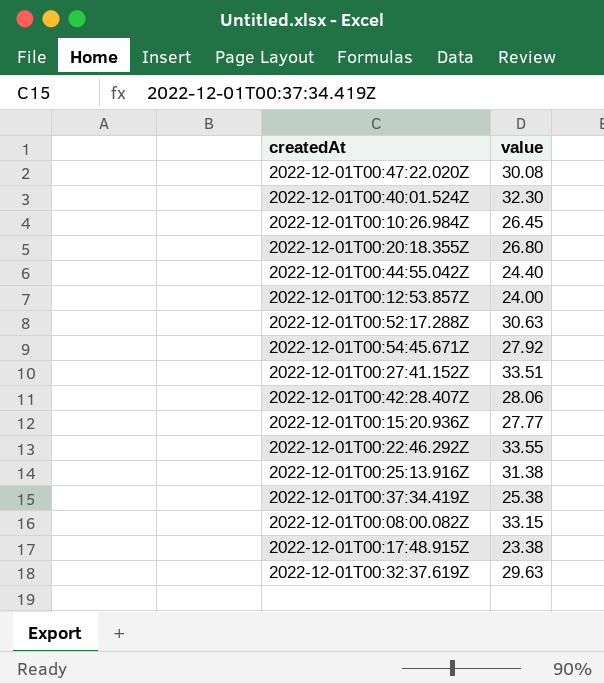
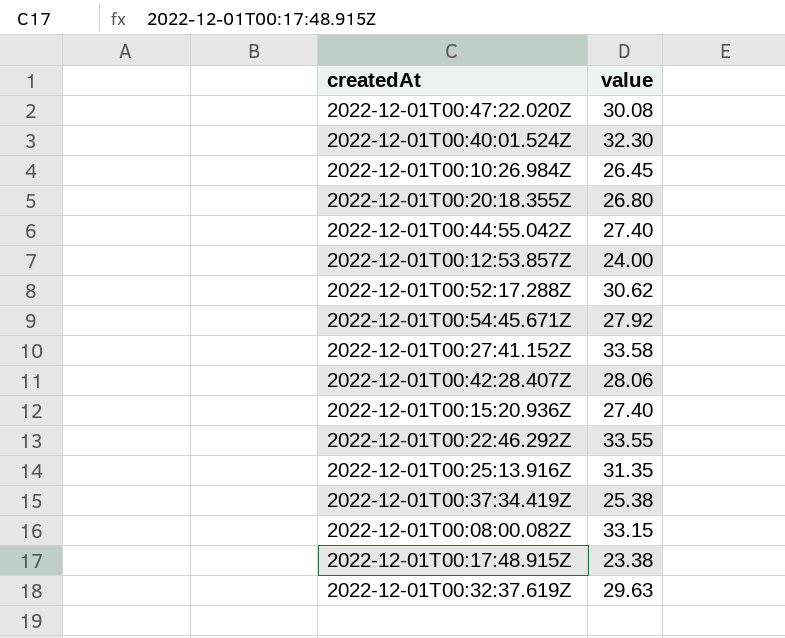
2022-12-01T00:44:55.042Z | value: 24.40 -> 27.40
2022-12-01T00:52:17.288Z | value: 30.63 -> 30.62
2022-12-01T00:27:41.152Z | value: 33.51 -> 33.58
2022-12-01T00:15:20.936Z | value: 27.77 -> 27.40
2022-12-01T00:25:13.916Z | value: 31.38 -> 31.35

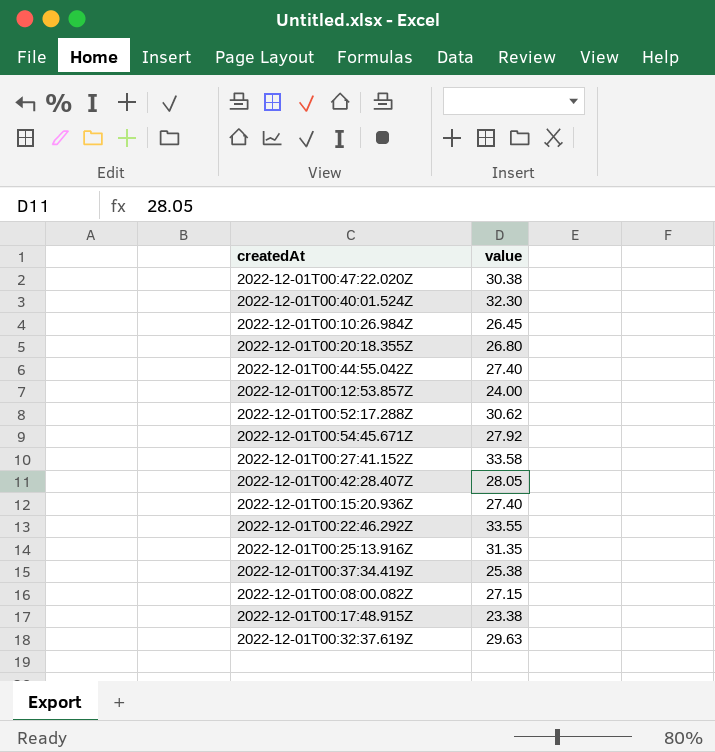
2022-12-01T00:47:22.020Z | value: 30.08 -> 30.38
2022-12-01T00:42:28.407Z | value: 28.06 -> 28.05
2022-12-01T00:08:00.082Z | value: 33.15 -> 27.15

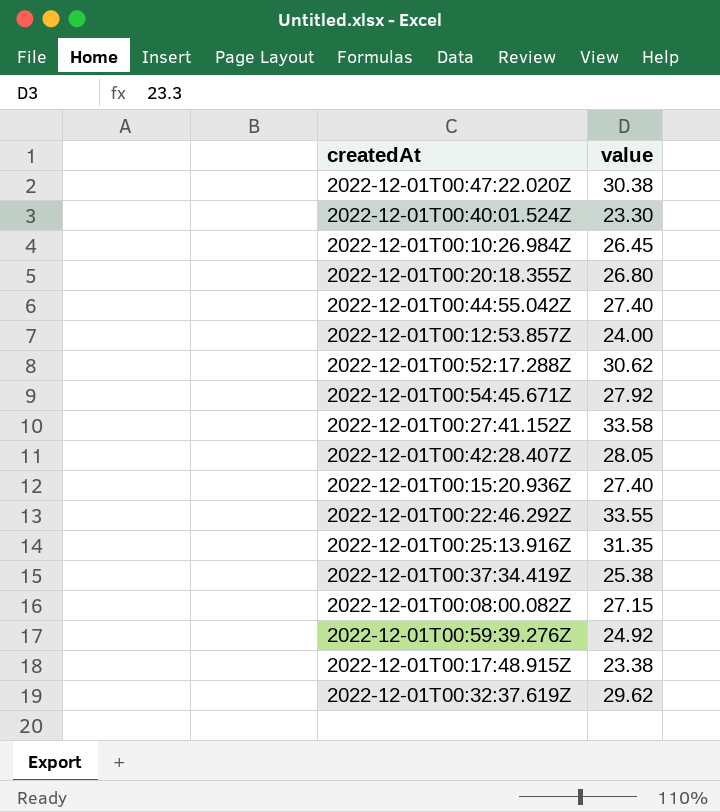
2022-12-01T00:40:01.524Z | value: 32.30 -> 23.30
row 2022-12-01T00:59:39.276Z: none -> 24.92
2022-12-01T00:32:37.619Z | value: 29.63 -> 29.62

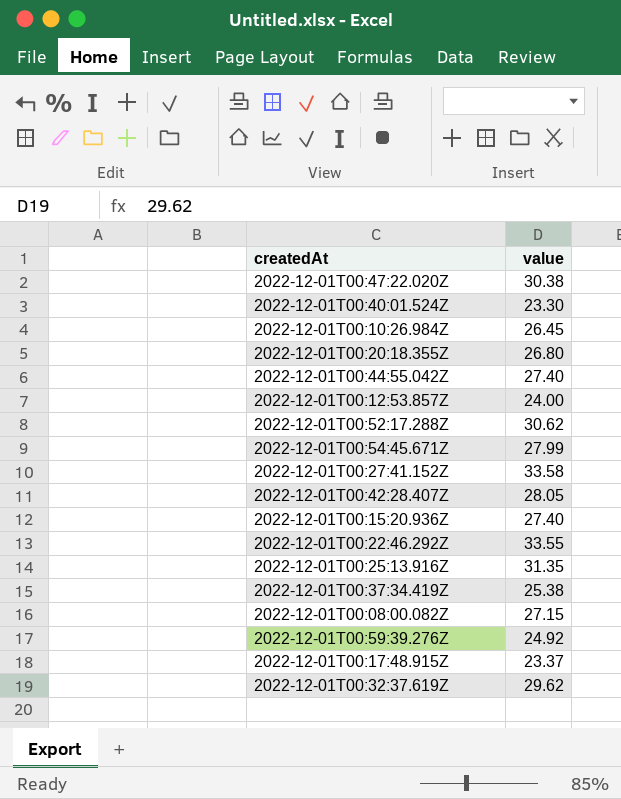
2022-12-01T00:54:45.671Z | value: 27.92 -> 27.99
2022-12-01T00:17:48.915Z | value: 23.38 -> 23.37

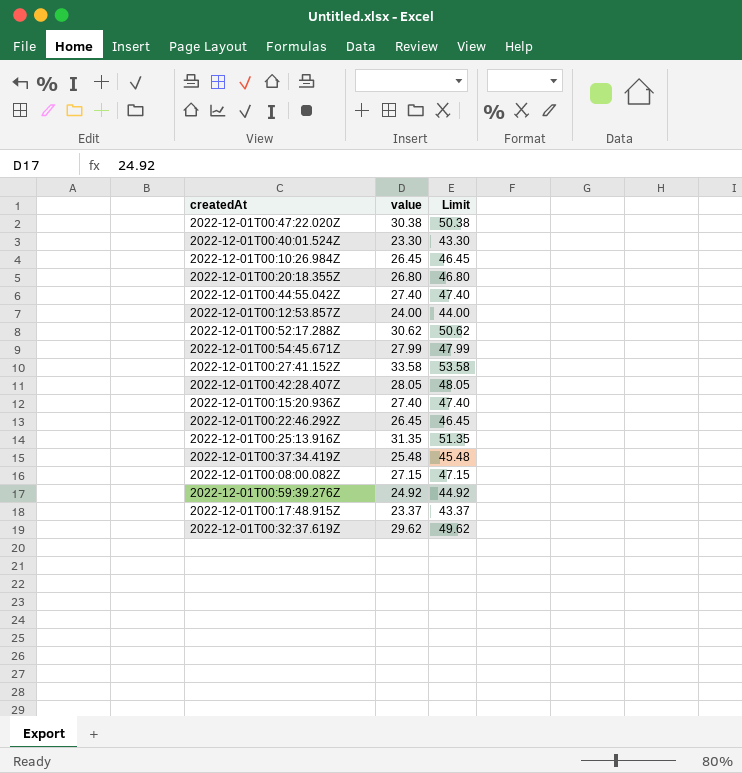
column Limit | formula: none -> [value] + 20
2022-12-01T00:22:46.292Z | value: 33.55 -> 26.45
2022-12-01T00:37:34.419Z | value: 25.38 -> 25.48

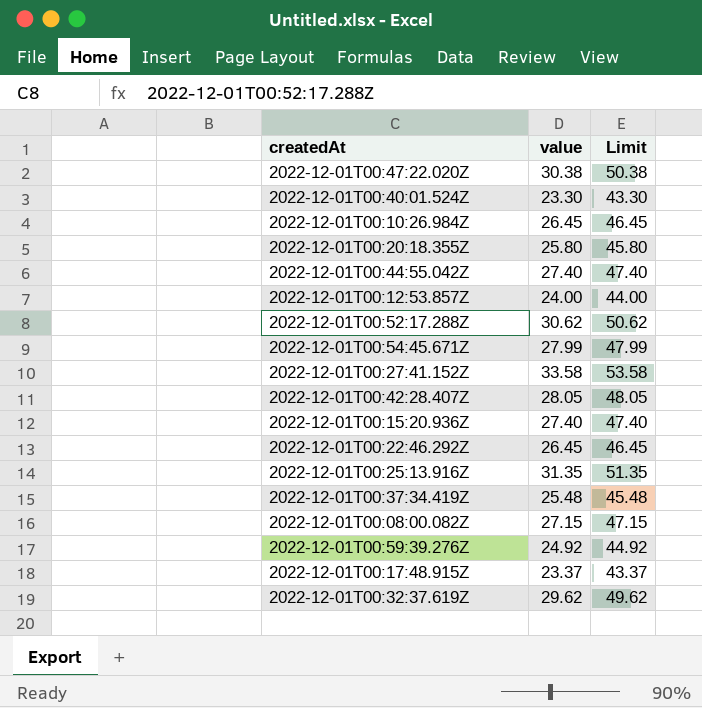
2022-12-01T00:20:18.355Z | value: 26.80 -> 25.80
2022-12-01T00:20:18.355Z | Limit: 46.80 -> 45.80

